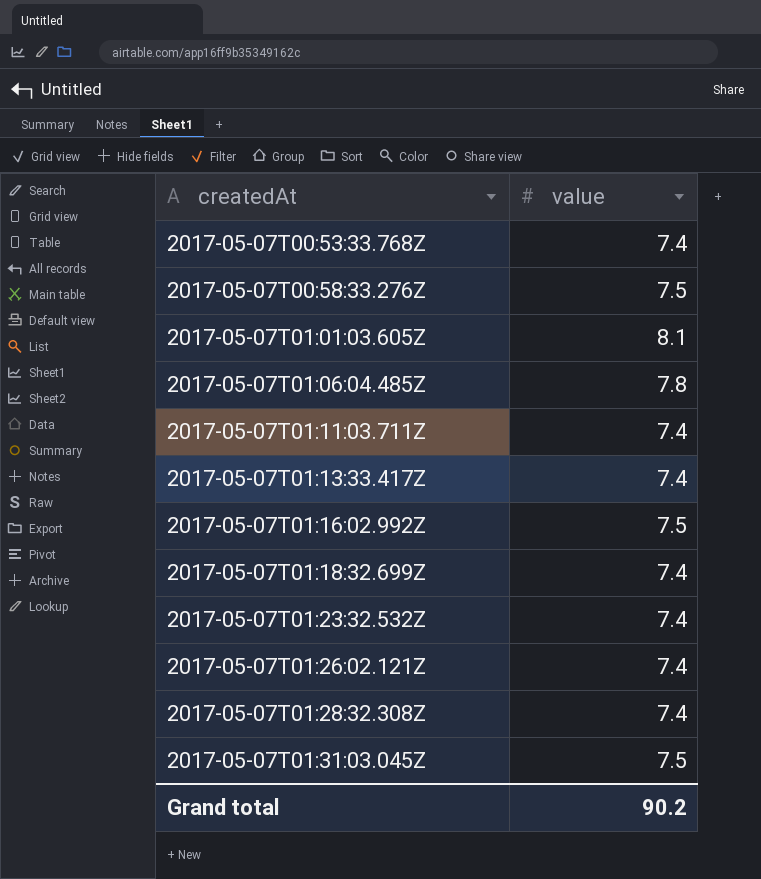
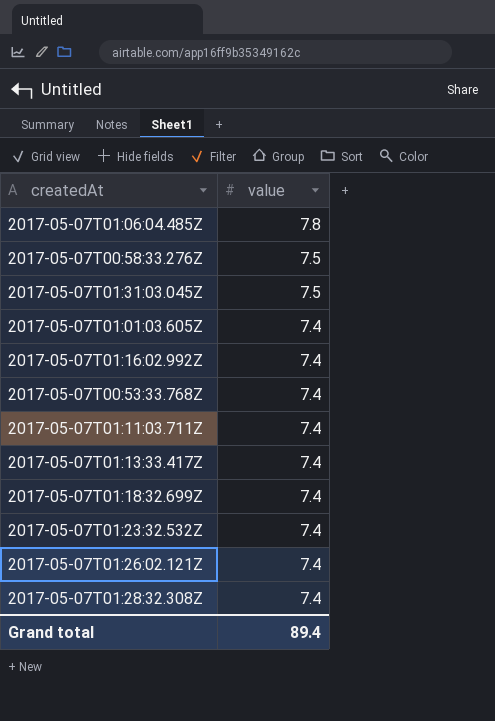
row order: createdAt ascending -> value descending
2017-05-07T01:01:03.605Z | value: 8.1 -> 7.4
2017-05-07T01:16:02.992Z | value: 7.5 -> 7.4
Grand total | value: 90.2 -> 89.4

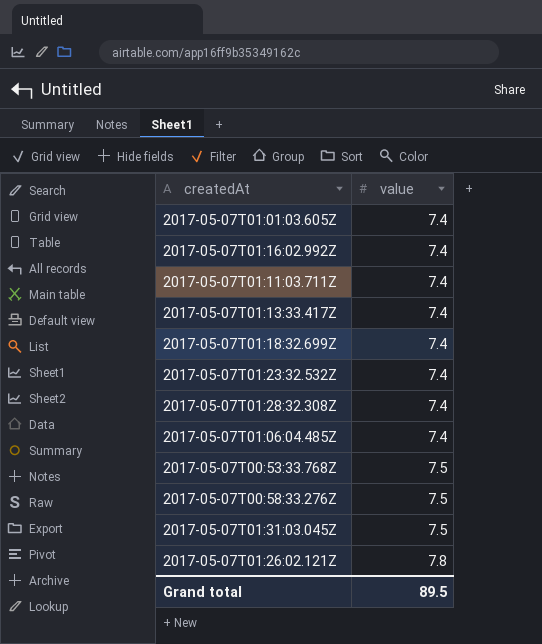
row order: value descending -> value ascending
2017-05-07T01:06:04.485Z | value: 7.8 -> 7.4
2017-05-07T00:53:33.768Z | value: 7.4 -> 7.5
2017-05-07T01:26:02.121Z | value: 7.4 -> 7.8
Grand total | value: 89.4 -> 89.5

